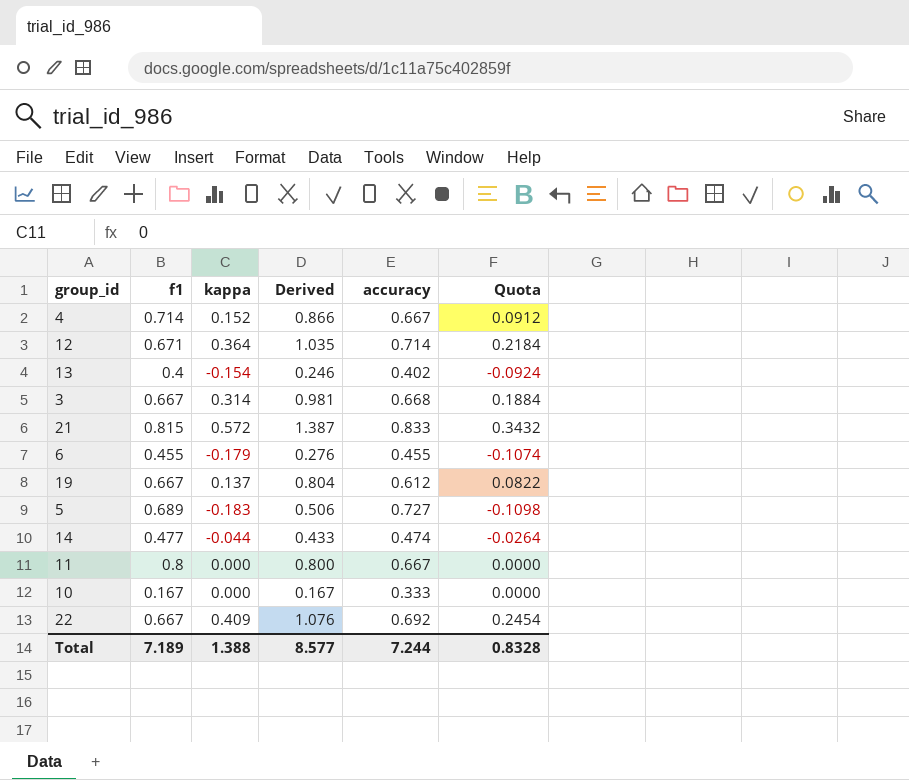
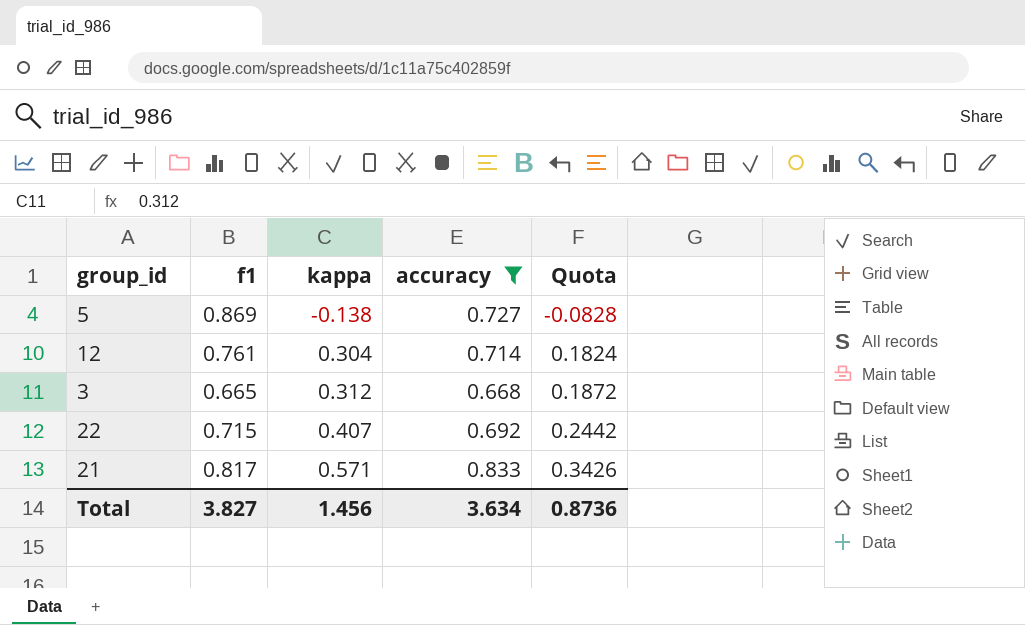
filter: none -> accuracy >= 0.668
row order: none -> kappa ascending
column Derived | formula: [f1] + [kappa] -> none
5 | f1: 0.689 -> 0.869
5 | kappa: -0.183 -> -0.138
5 | Quota: -0.1098 -> -0.0828
12 | f1: 0.671 -> 0.761
12 | kappa: 0.364 -> 0.304
12 | Quota: 0.2184 -> 0.1824
3 | f1: 0.667 -> 0.665
3 | kappa: 0.314 -> 0.312
3 | Quota: 0.1884 -> 0.1872
22 | f1: 0.667 -> 0.715
22 | kappa: 0.409 -> 0.407
22 | Quota: 0.2454 -> 0.2442
21 | f1: 0.815 -> 0.817
21 | kappa: 0.572 -> 0.571
21 | Quota: 0.3432 -> 0.3426
Total | f1: 7.189 -> 3.827
Total | kappa: 1.388 -> 1.456
Total | accuracy: 7.244 -> 3.634
Total | Quota: 0.8328 -> 0.8736

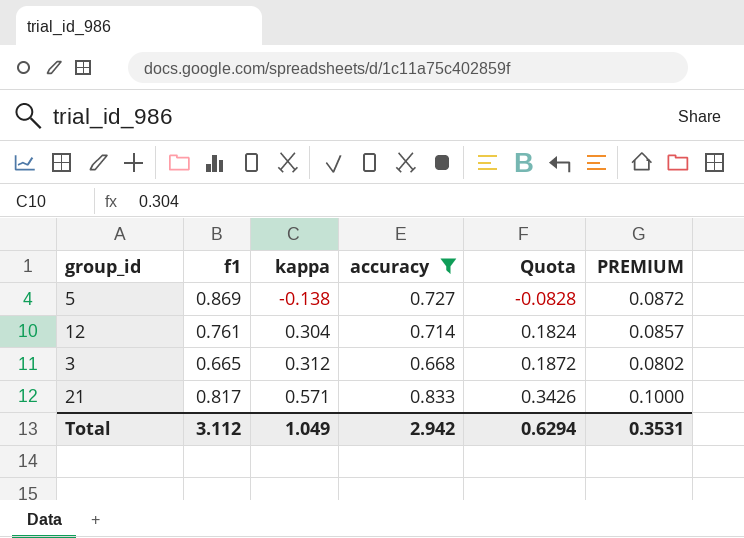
column PREMIUM | formula: none -> [accuracy] * 0.12
row 22: 0.715 | 0.407 | 0.692 | 0.2442 -> none
Total | f1: 3.827 -> 3.112
Total | kappa: 1.456 -> 1.049
Total | accuracy: 3.634 -> 2.942
Total | Quota: 0.8736 -> 0.6294

